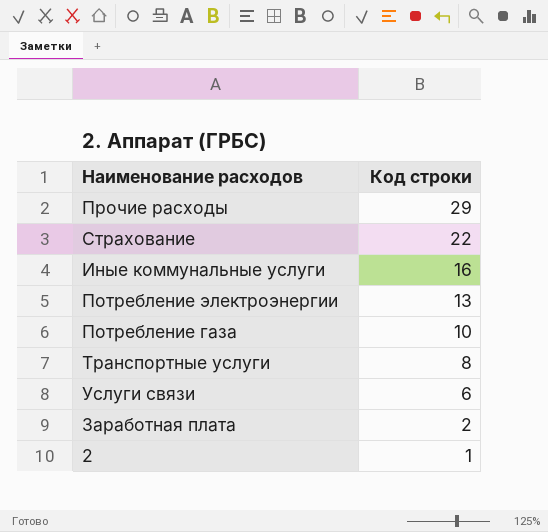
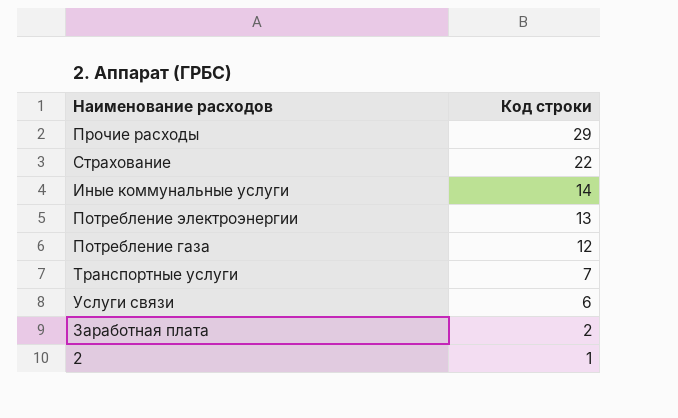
Иные коммунальные услуги | Код строки: 16 -> 14
Потребление газа | Код строки: 10 -> 12
Транспортные услуги | Код строки: 8 -> 7

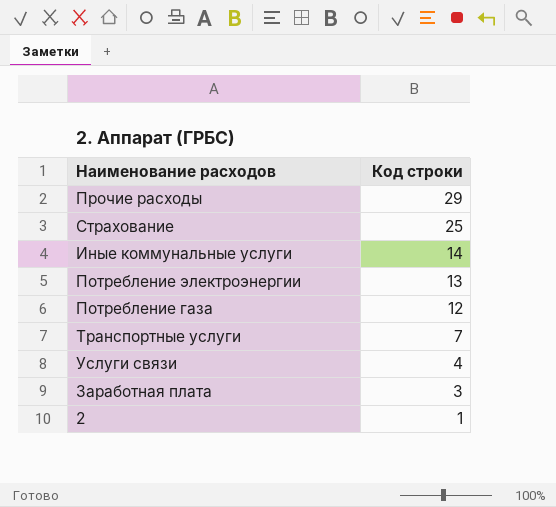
Страхование | Код строки: 22 -> 25
Услуги связи | Код строки: 6 -> 4
Заработная плата | Код строки: 2 -> 3

